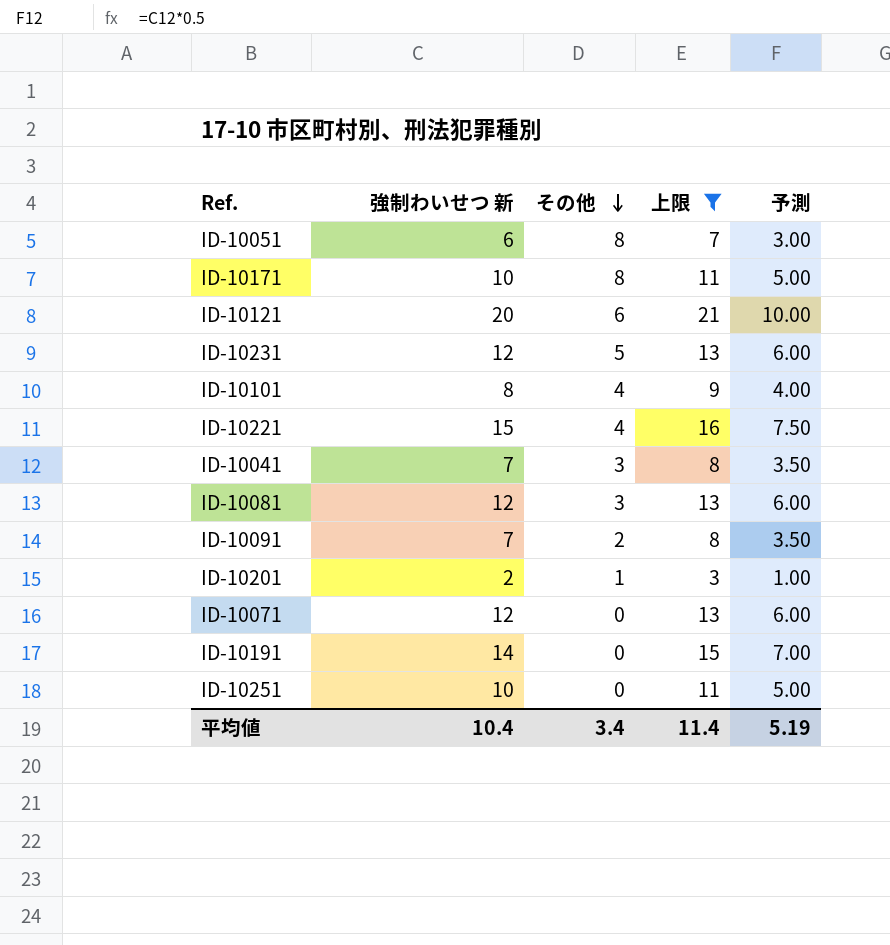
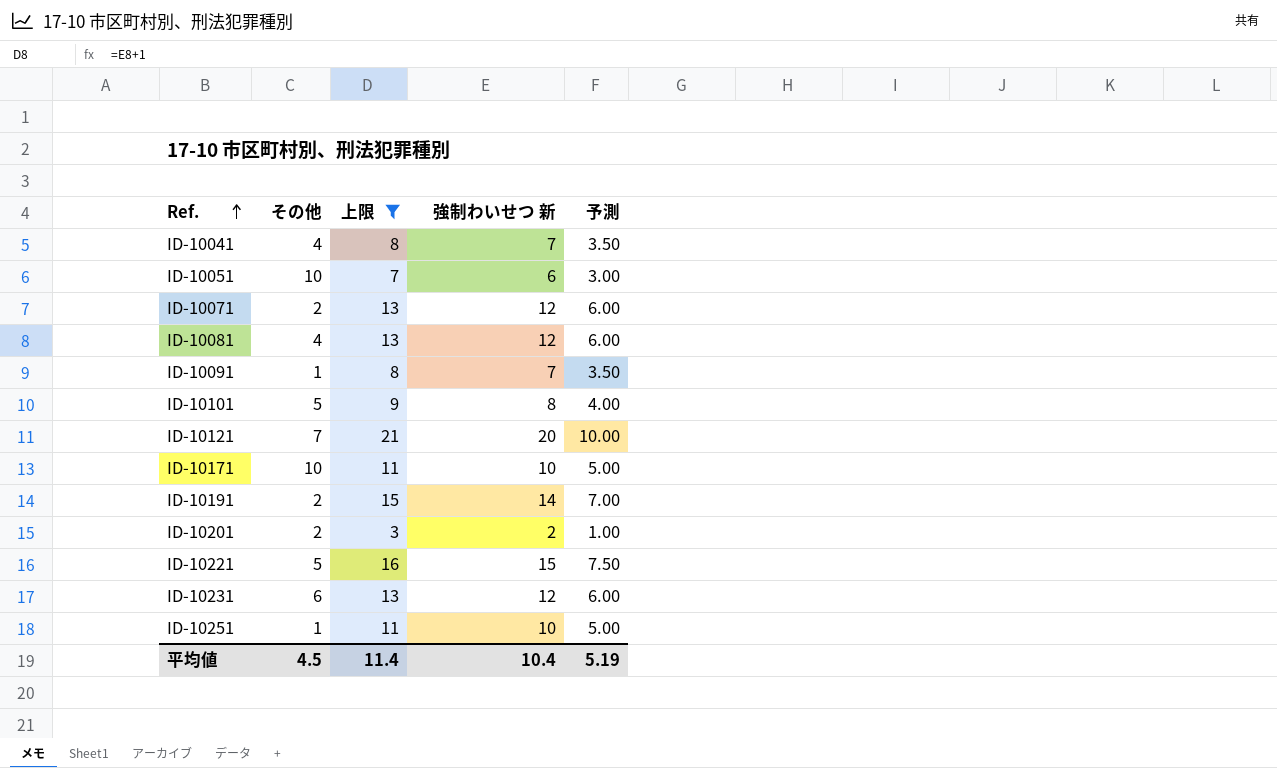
row order: その他 descending -> Ref. ascending
column 強制わいせつ 新 | position: 2 -> 4
ID-10041 | その他: 3 -> 4
ID-10051 | その他: 8 -> 10
ID-10071 | その他: 0 -> 2
ID-10081 | その他: 3 -> 4
ID-10091 | その他: 2 -> 1
ID-10101 | その他: 4 -> 5
ID-10121 | その他: 6 -> 7
ID-10171 | その他: 8 -> 10
ID-10191 | その他: 0 -> 2
ID-10201 | その他: 1 -> 2
ID-10221 | その他: 4 -> 5
ID-10231 | その他: 5 -> 6
ID-10251 | その他: 0 -> 1
平均値 | その他: 3.4 -> 4.5

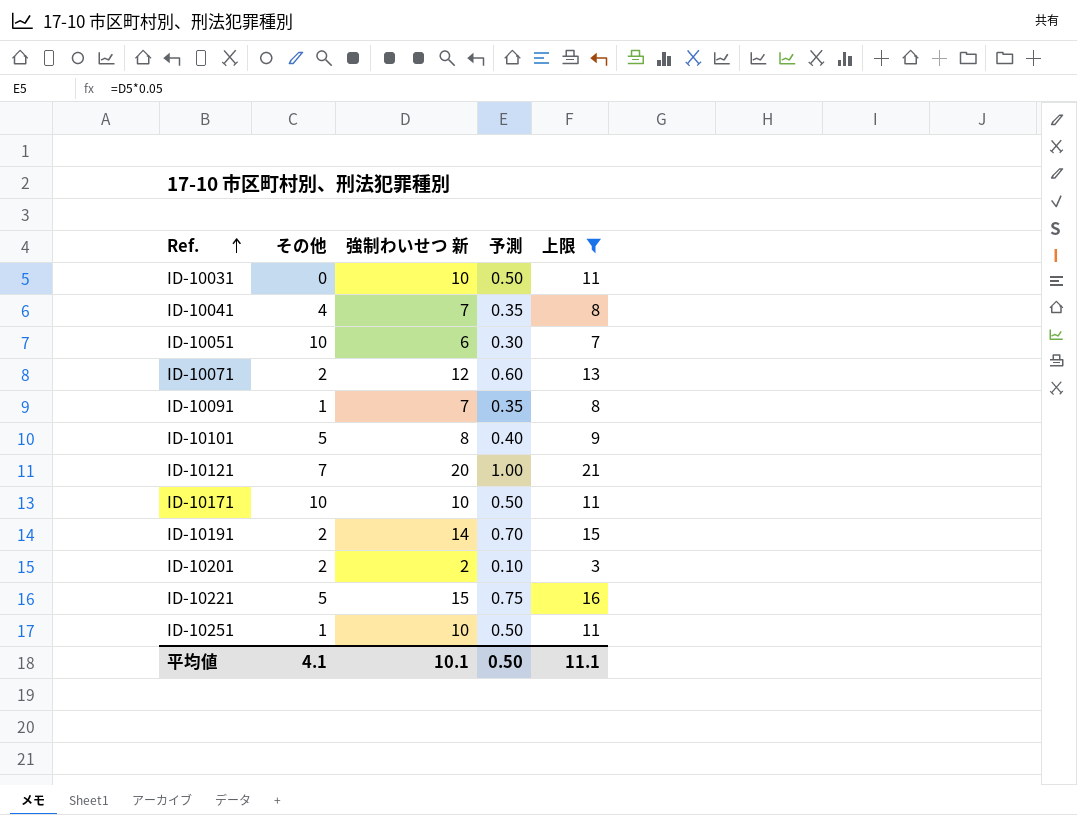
column 予測 | formula: [強制わいせつ 新] * 0.5 -> [強制わいせつ 新] * 0.05
column 上限 | position: 3 -> 5
row ID-10081: 4 | 13 | 12 | 6.00 -> none
row ID-10231: 6 | 13 | 12 | 6.00 -> none
row ID-10031: none -> 0 | 10 | 0.50 | 11
平均値 | その他: 4.5 -> 4.1
平均値 | 強制わいせつ 新: 10.4 -> 10.1
平均値 | 予測: 5.19 -> 0.50
平均値 | 上限: 11.4 -> 11.1

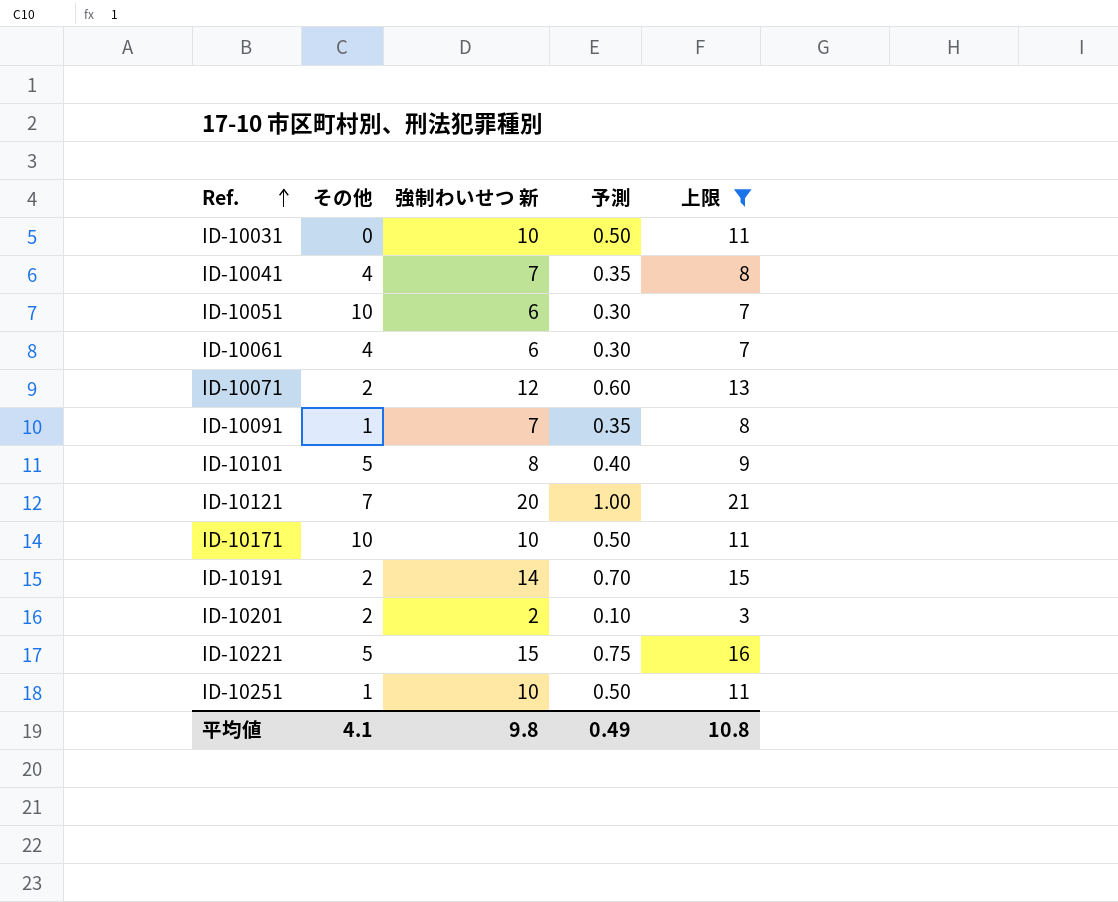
row ID-10061: none -> 4 | 6 | 0.30 | 7
平均値 | 強制わいせつ 新: 10.1 -> 9.8
平均値 | 予測: 0.50 -> 0.49
平均値 | 上限: 11.1 -> 10.8

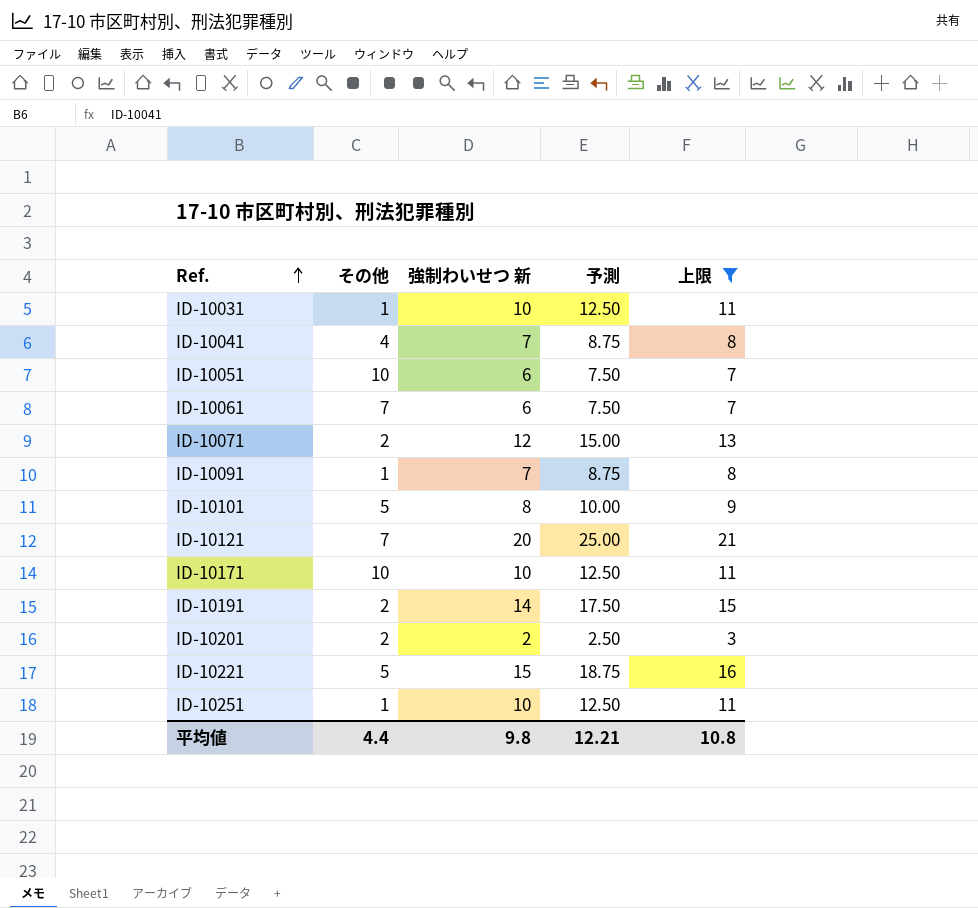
column 予測 | formula: [強制わいせつ 新] * 0.05 -> [強制わいせつ 新] * 1.25
ID-10031 | その他: 0 -> 1
ID-10061 | その他: 4 -> 7
平均値 | その他: 4.1 -> 4.4
平均値 | 予測: 0.49 -> 12.21

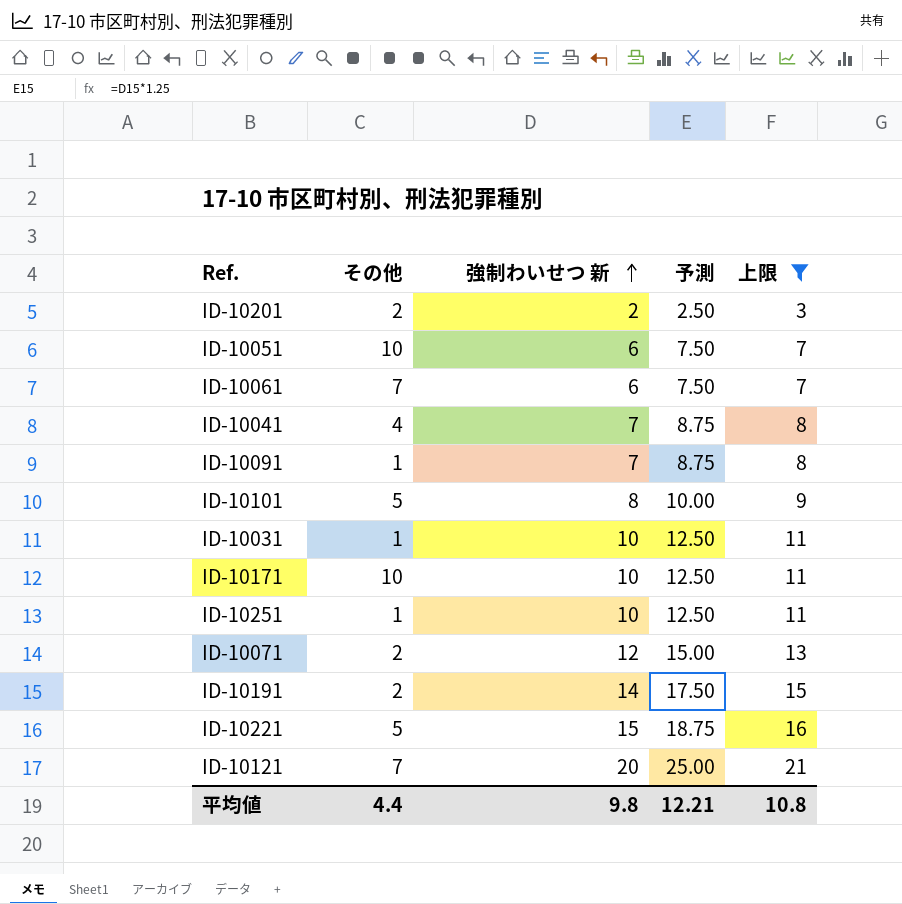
row order: Ref. ascending -> 強制わいせつ 新 ascending

